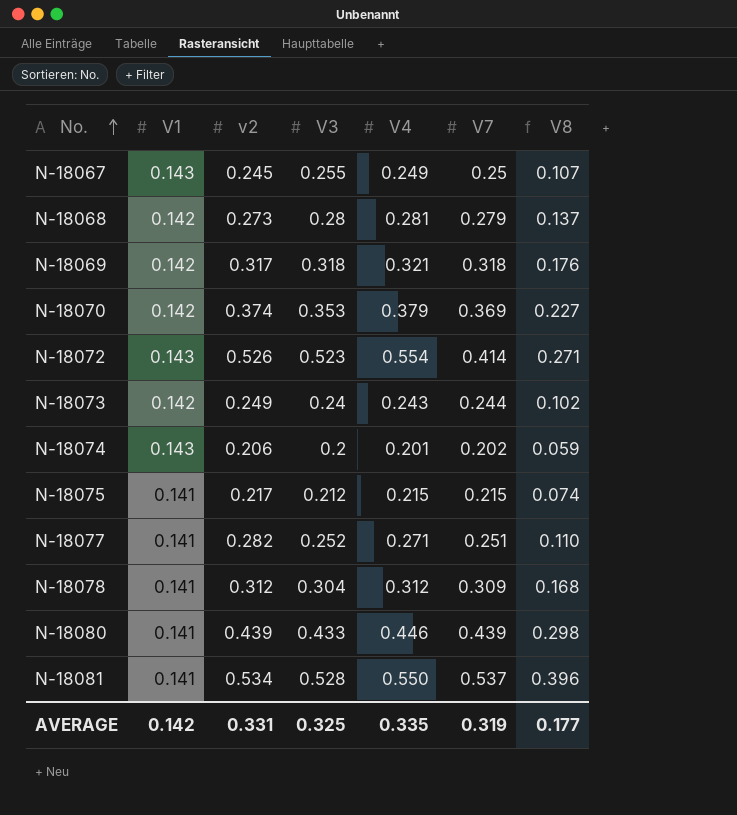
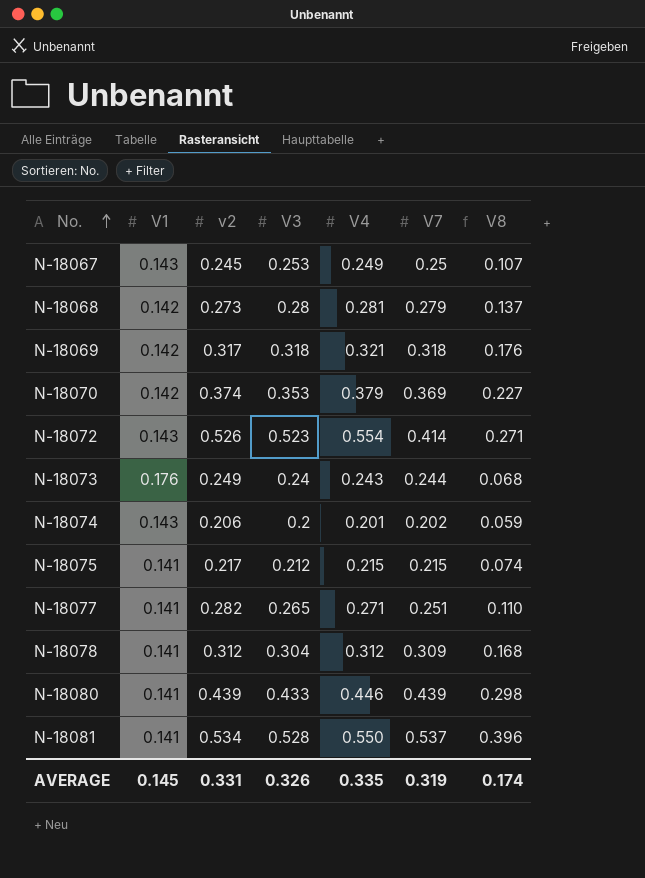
N-18067 | V3: 0.255 -> 0.253
N-18073 | V1: 0.142 -> 0.176
N-18073 | V8: 0.102 -> 0.068
N-18077 | V3: 0.252 -> 0.265
AVERAGE | V1: 0.142 -> 0.145
AVERAGE | V3: 0.325 -> 0.326
AVERAGE | V8: 0.177 -> 0.174

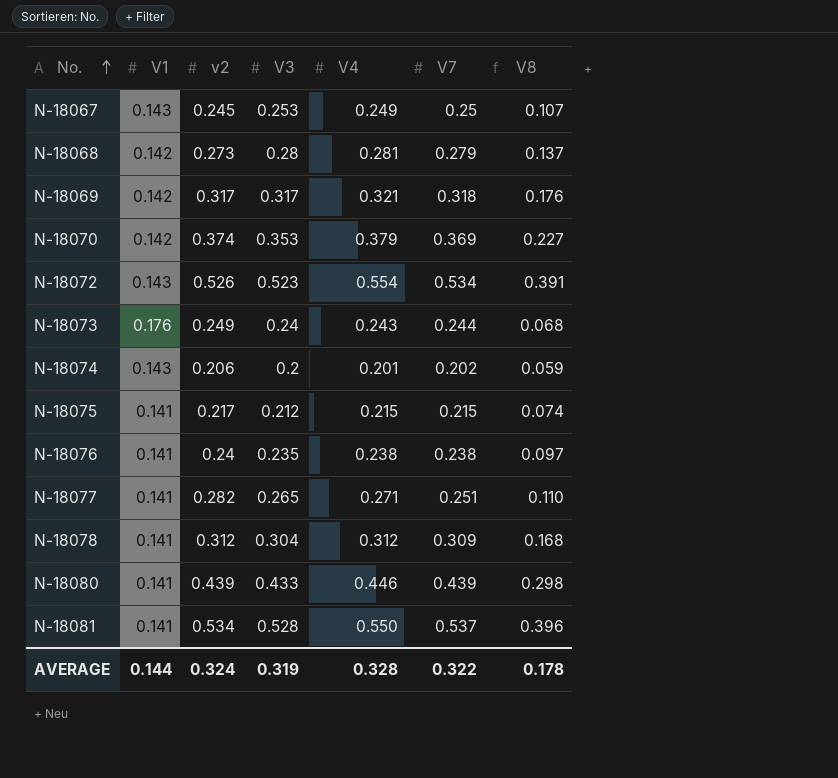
N-18069 | V3: 0.318 -> 0.317
N-18072 | V7: 0.414 -> 0.534
N-18072 | V8: 0.271 -> 0.391
row N-18076: none -> 0.141 | 0.24 | 0.235 | 0.238 | 0.238 | 0.097
AVERAGE | V1: 0.145 -> 0.144
AVERAGE | v2: 0.331 -> 0.324
AVERAGE | V3: 0.326 -> 0.319
AVERAGE | V4: 0.335 -> 0.328
AVERAGE | V7: 0.319 -> 0.322
AVERAGE | V8: 0.174 -> 0.178

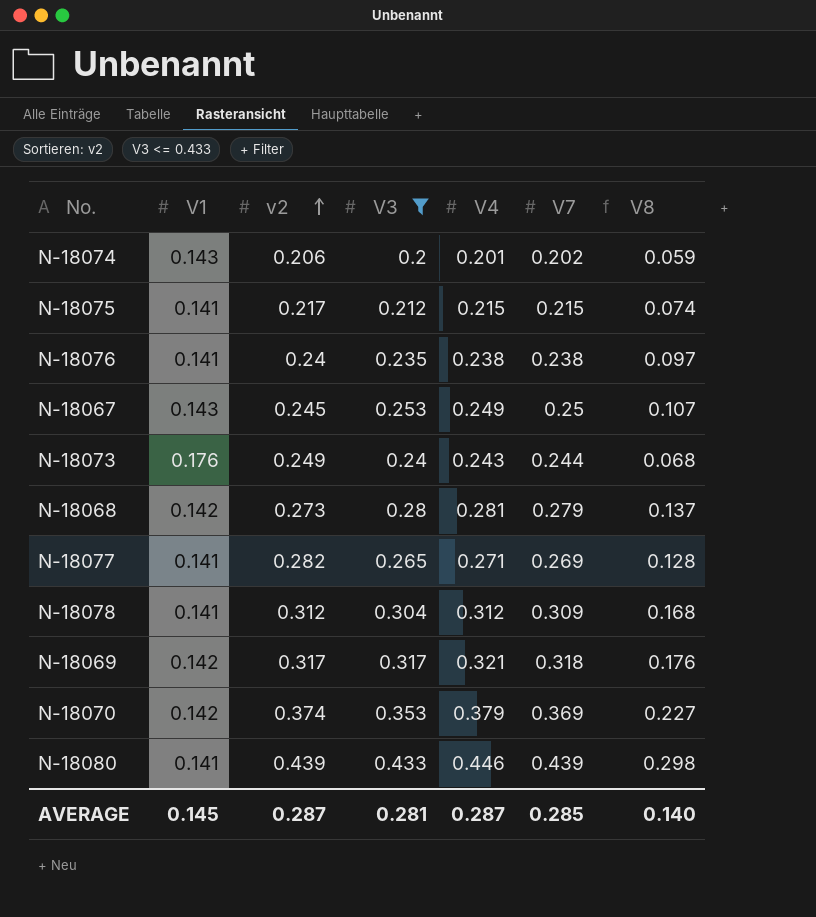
filter: none -> V3 <= 0.433
row order: No. ascending -> v2 ascending
N-18077 | V7: 0.251 -> 0.269
N-18077 | V8: 0.110 -> 0.128
AVERAGE | V1: 0.144 -> 0.145
AVERAGE | v2: 0.324 -> 0.287
AVERAGE | V3: 0.319 -> 0.281
AVERAGE | V4: 0.328 -> 0.287
AVERAGE | V7: 0.322 -> 0.285
AVERAGE | V8: 0.178 -> 0.140

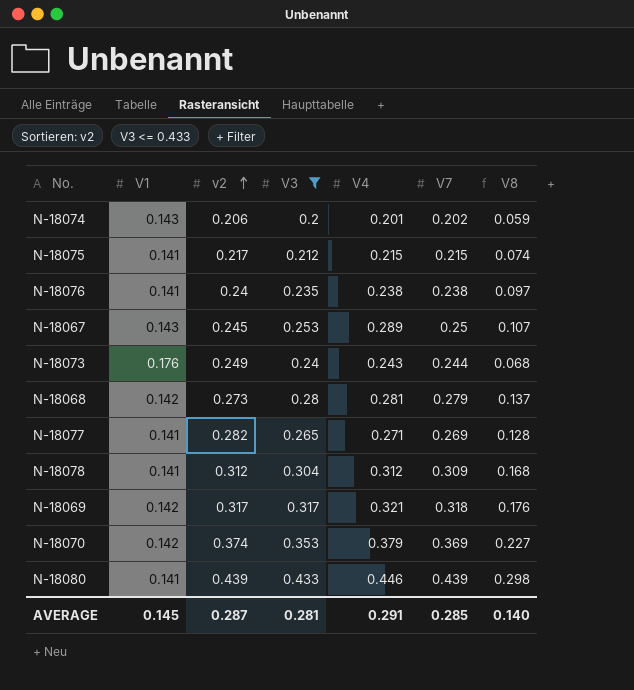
N-18067 | V4: 0.249 -> 0.289
AVERAGE | V4: 0.287 -> 0.291

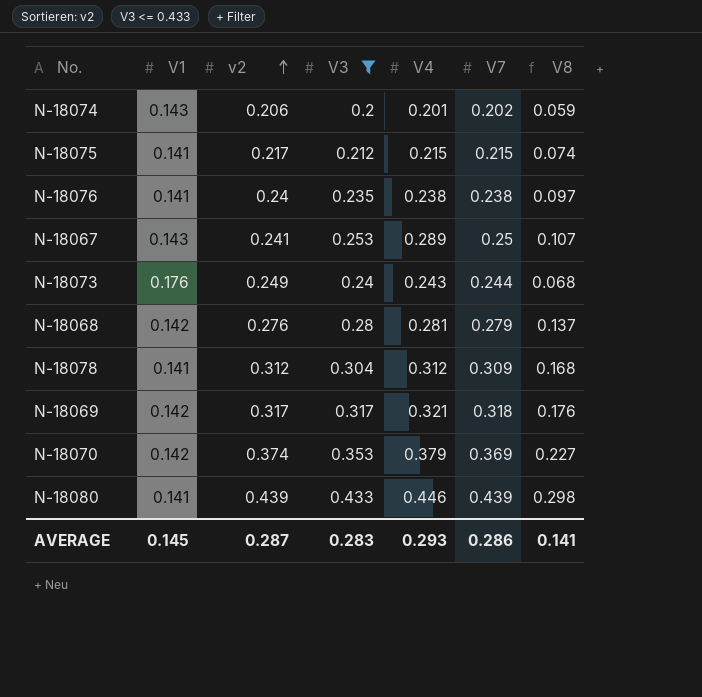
row N-18077: 0.141 | 0.282 | 0.265 | 0.271 | 0.269 | 0.128 -> none
N-18067 | v2: 0.245 -> 0.241
N-18068 | v2: 0.273 -> 0.276
AVERAGE | V3: 0.281 -> 0.283
AVERAGE | V4: 0.291 -> 0.293
AVERAGE | V7: 0.285 -> 0.286
AVERAGE | V8: 0.140 -> 0.141

